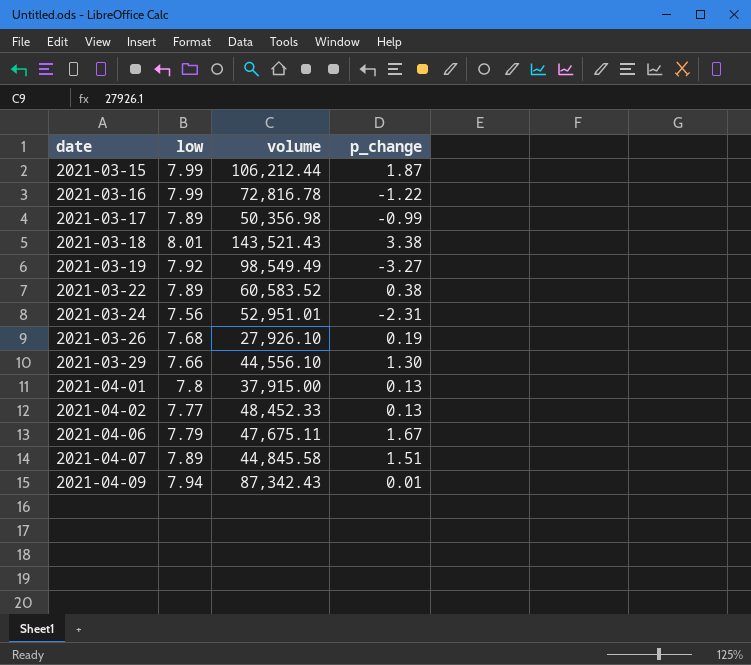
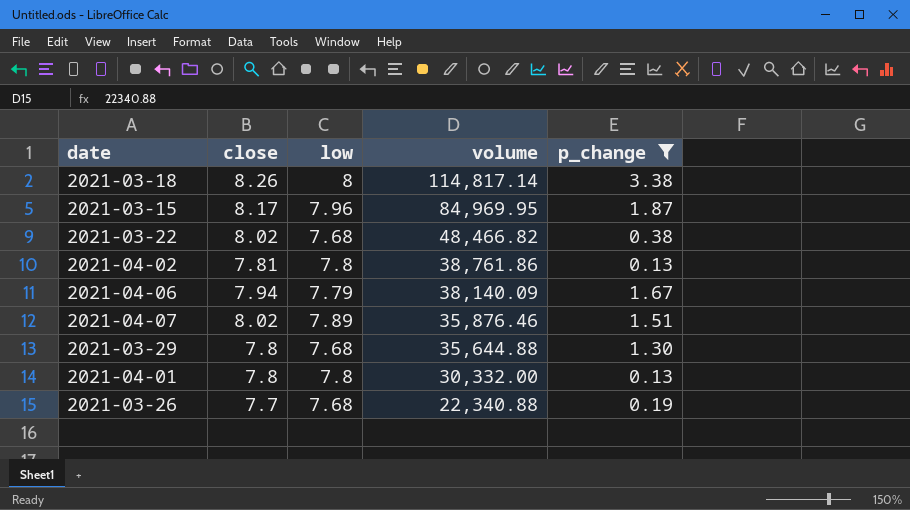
filter: none -> p_change >= 0.13
row order: date ascending -> volume descending
column close | position: none -> 2
2021-03-18 | low: 8.01 -> 8
2021-03-18 | volume: 143,521.43 -> 114,817.14
2021-03-15 | low: 7.99 -> 7.96
2021-03-15 | volume: 106,212.44 -> 84,969.95
2021-03-22 | low: 7.89 -> 7.68
2021-03-22 | volume: 60,583.52 -> 48,466.82
2021-04-02 | low: 7.77 -> 7.8
2021-04-02 | volume: 48,452.33 -> 38,761.86
2021-04-06 | volume: 47,675.11 -> 38,140.09
2021-04-07 | volume: 44,845.58 -> 35,876.46
2021-03-29 | low: 7.66 -> 7.68
2021-03-29 | volume: 44,556.10 -> 35,644.88
2021-04-01 | volume: 37,915.00 -> 30,332.00
2021-03-26 | volume: 27,926.10 -> 22,340.88

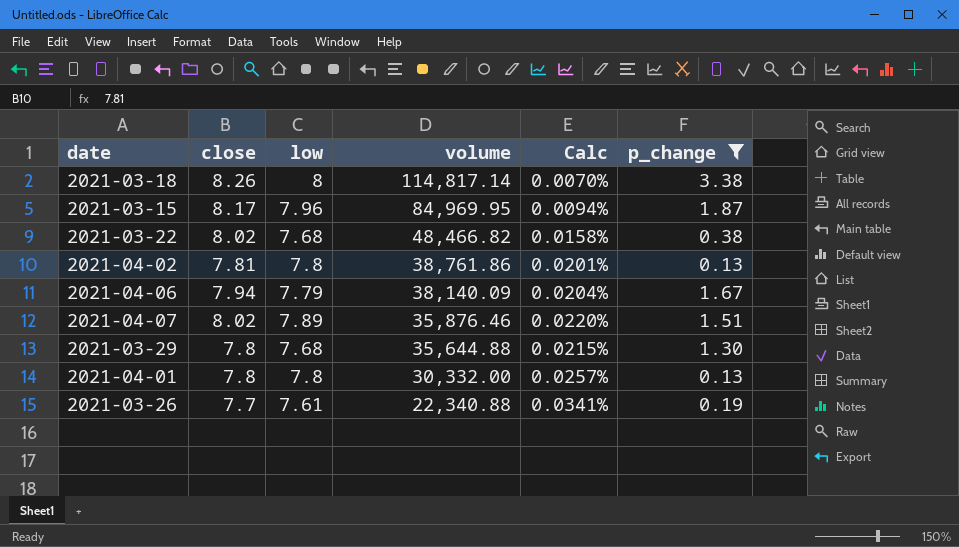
column Calc | formula: none -> [low] / [volume]
2021-03-26 | low: 7.68 -> 7.61

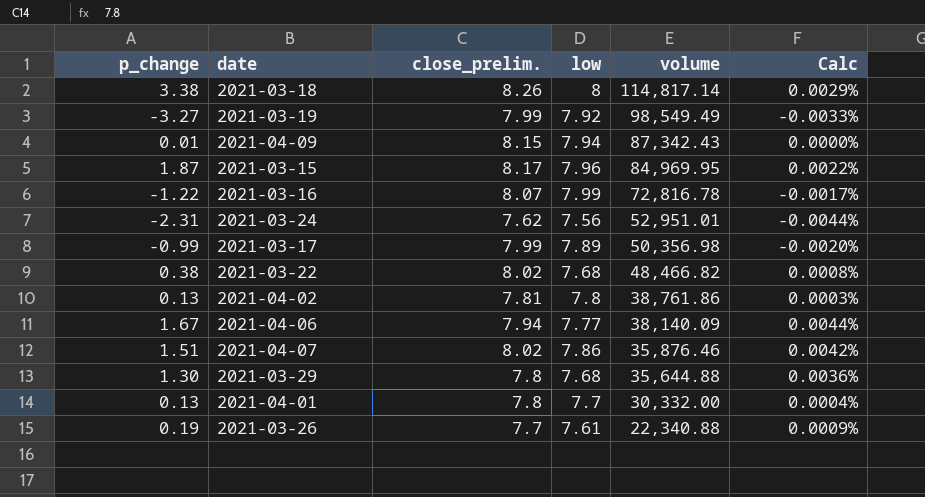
filter: p_change >= 0.13 -> none
column p_change | position: 6 -> 1
column name: close -> close_prelim.
column Calc | formula: [low] / [volume] -> [p_change] / [volume]
2021-04-06 | low: 7.79 -> 7.77
2021-04-07 | low: 7.89 -> 7.86
2021-04-01 | low: 7.8 -> 7.7

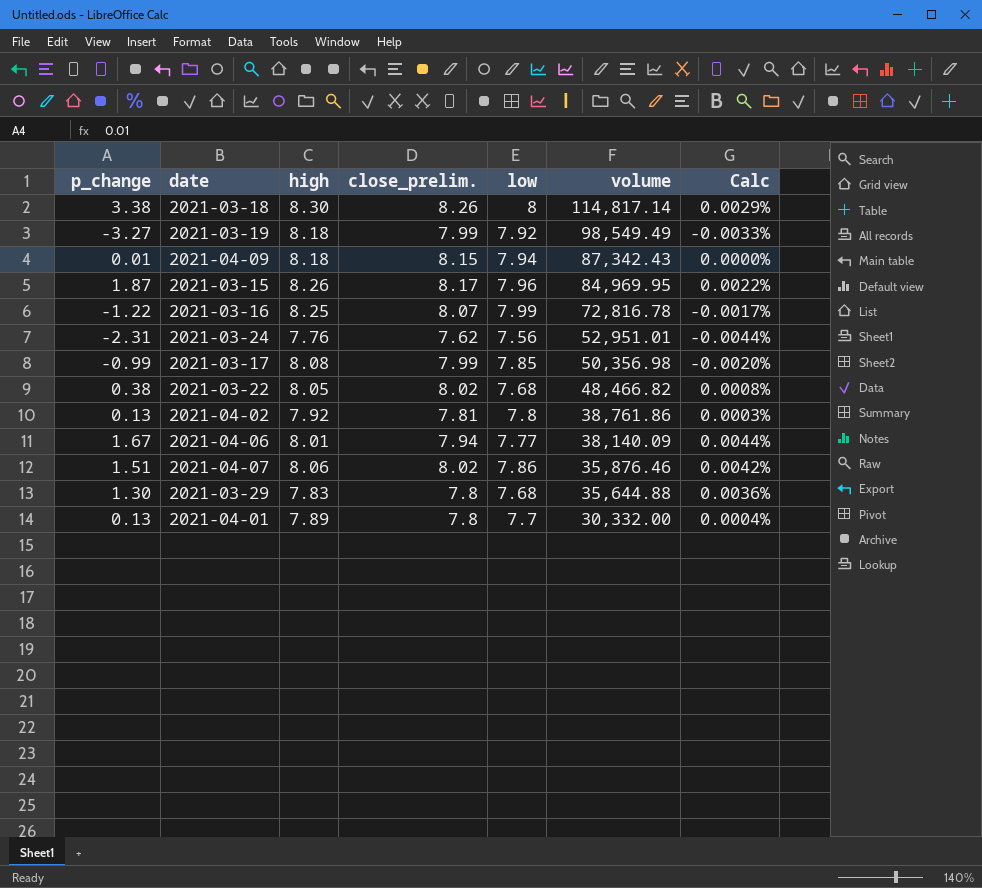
column high | position: none -> 3
row 2021-03-26: 0.19 | 7.7 | 7.61 | 22,340.88 | 0.0009% -> none
2021-03-17 | low: 7.89 -> 7.85

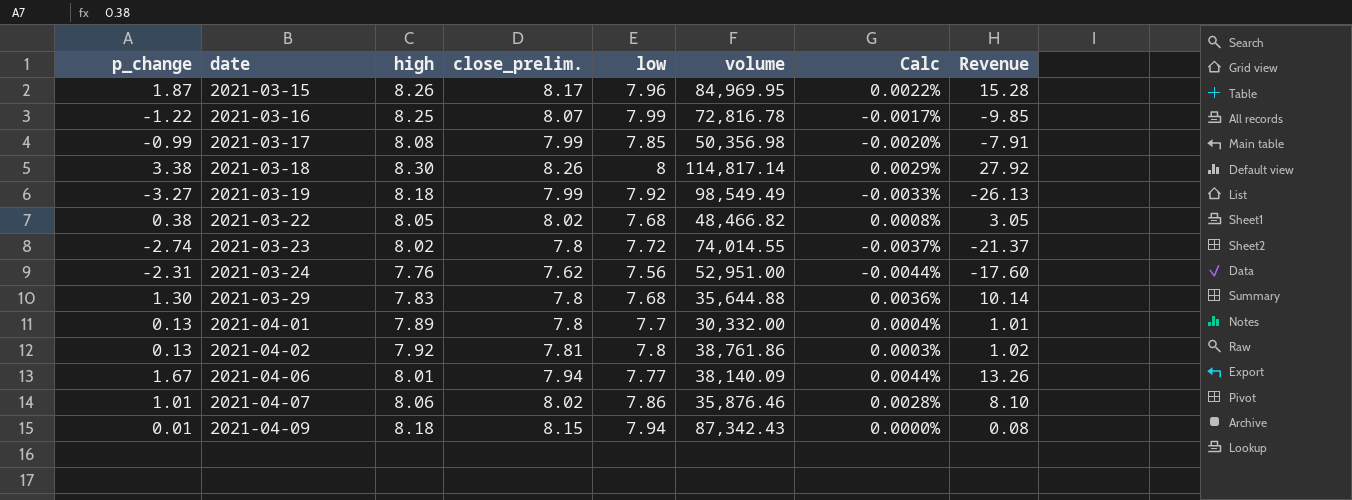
row order: volume descending -> date ascending
column Revenue | formula: none -> [p_change] * [close_prelim.]
row 2021-03-23: none -> -2.74 | 8.02 | 7.8 | 7.72 | 74,014.55 | -0.0037% | -21.37
2021-03-24 | volume: 52,951.01 -> 52,951.00
2021-04-07 | p_change: 1.51 -> 1.01
2021-04-07 | Calc: 0.0042% -> 0.0028%

